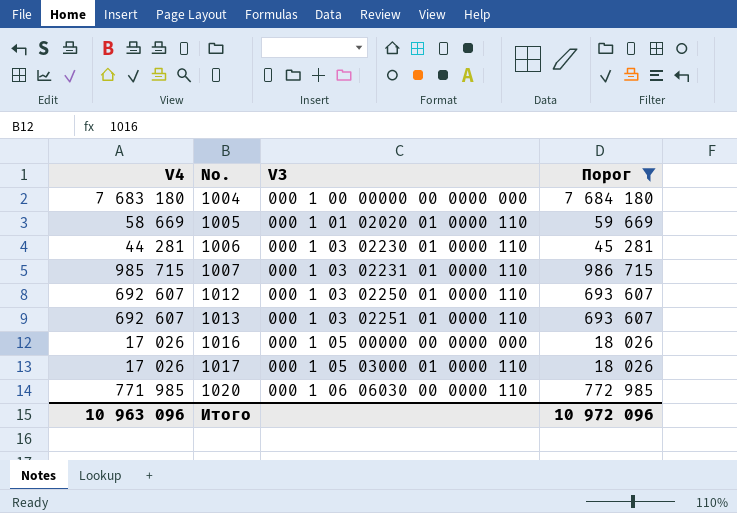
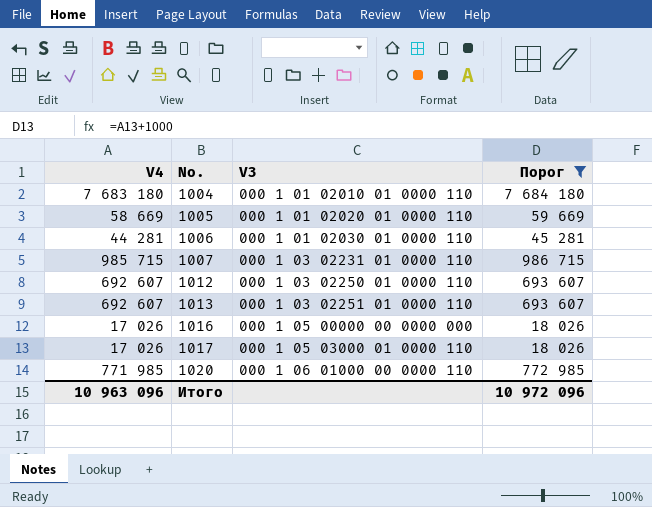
1004 | V3: 000 1 00 00000 00 0000 000 -> 000 1 01 02010 01 0000 110
1006 | V3: 000 1 03 02230 01 0000 110 -> 000 1 01 02030 01 0000 110
1020 | V3: 000 1 06 06030 00 0000 110 -> 000 1 06 01000 00 0000 110

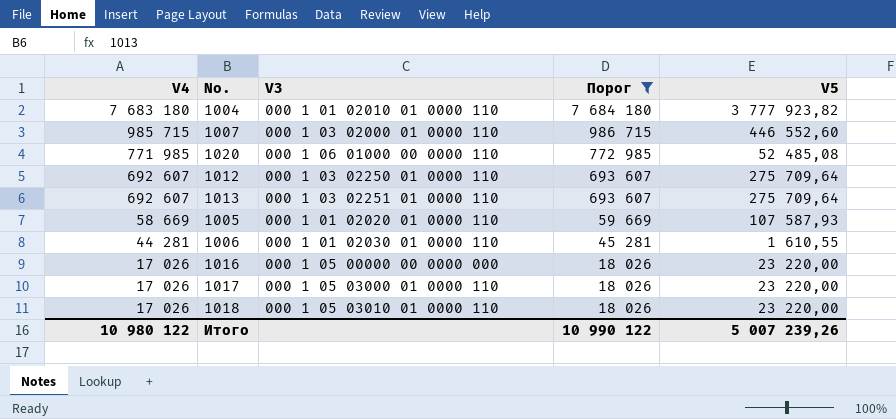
row order: No. ascending -> V4 descending
column V5 | position: none -> 5
1007 | V3: 000 1 03 02231 01 0000 110 -> 000 1 03 02000 01 0000 110
row 1018: none -> 17 026 | 000 1 05 03010 01 0000 110 | 18 026 | 23 220,00
Итого | V4: 10 963 096 -> 10 980 122
Итого | Порог: 10 972 096 -> 10 990 122

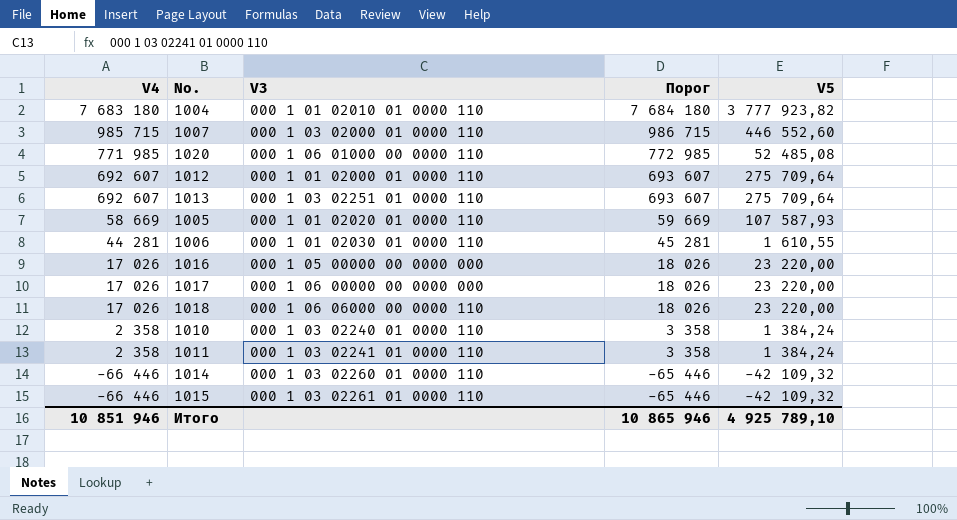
filter: Порог >= 18 026 -> none
1012 | V3: 000 1 03 02250 01 0000 110 -> 000 1 01 02000 01 0000 110
1017 | V3: 000 1 05 03000 01 0000 110 -> 000 1 06 00000 00 0000 000
1018 | V3: 000 1 05 03010 01 0000 110 -> 000 1 06 06000 00 0000 110
Итого | V4: 10 980 122 -> 10 851 946
Итого | Порог: 10 990 122 -> 10 865 946
Итого | V5: 5 007 239,26 -> 4 925 789,10

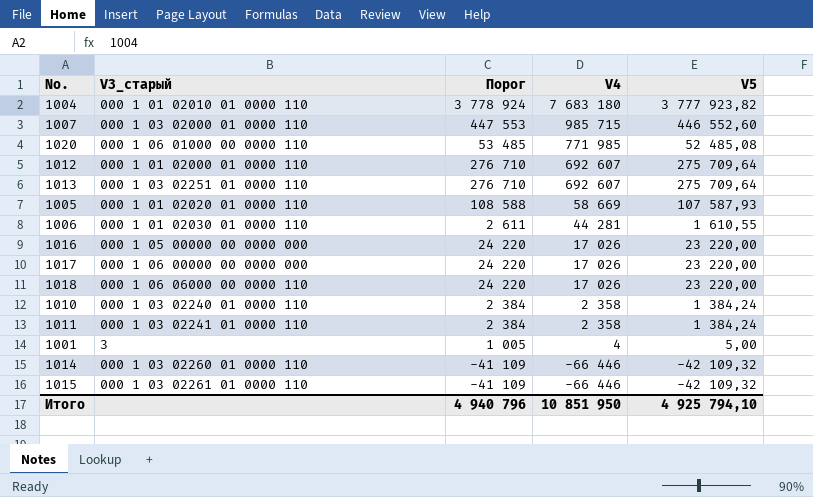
column name: V3 -> V3_старый
column Порог | formula: [V4] + 1000 -> [V5] + 1000
column V4 | position: 1 -> 4
row 1001: none -> 3 | 1 005 | 4 | 5,00
Итого | Порог: 10 865 946 -> 4 940 796
Итого | V4: 10 851 946 -> 10 851 950
Итого | V5: 4 925 789,10 -> 4 925 794,10

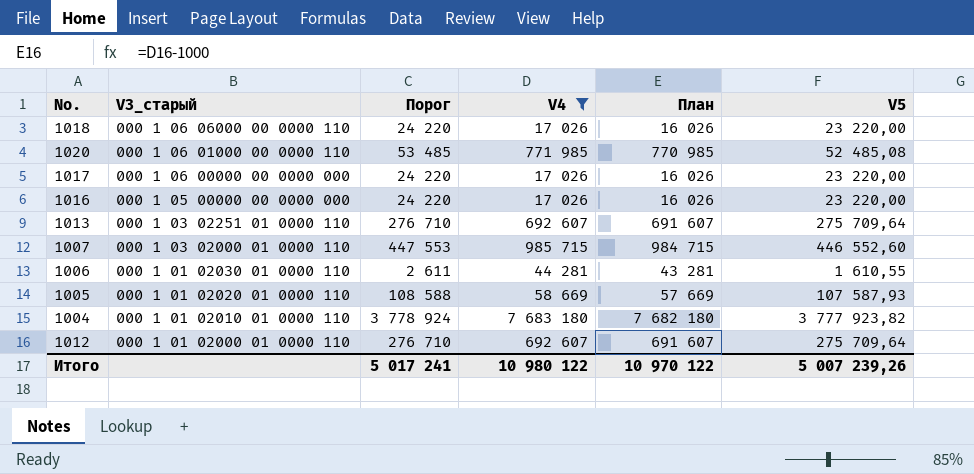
filter: none -> V4 >= 17 026
row order: V4 descending -> V3_старый descending
column План | formula: none -> [V4] - 1000
Итого | Порог: 4 940 796 -> 5 017 241
Итого | V4: 10 851 950 -> 10 980 122
Итого | V5: 4 925 794,10 -> 5 007 239,26

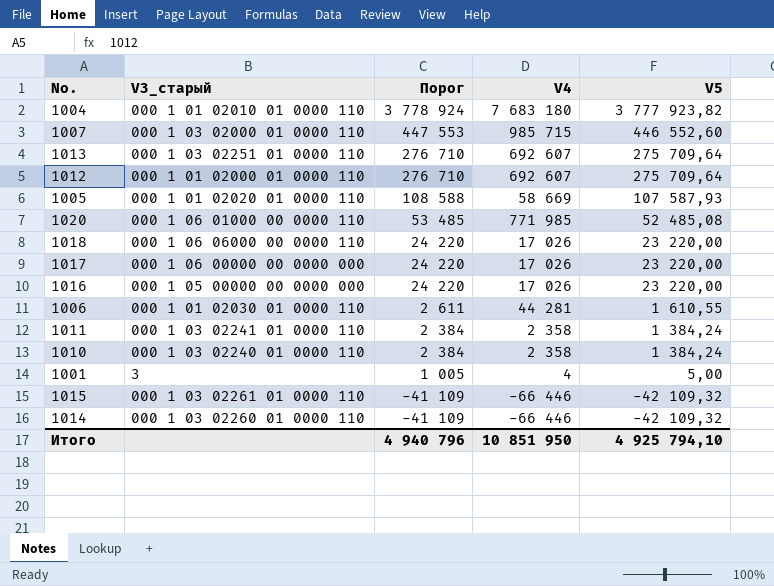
filter: V4 >= 17 026 -> none
row order: V3_старый descending -> Порог descending
column План | formula: [V4] - 1000 -> none
Итого | Порог: 5 017 241 -> 4 940 796
Итого | V4: 10 980 122 -> 10 851 950
Итого | V5: 5 007 239,26 -> 4 925 794,10

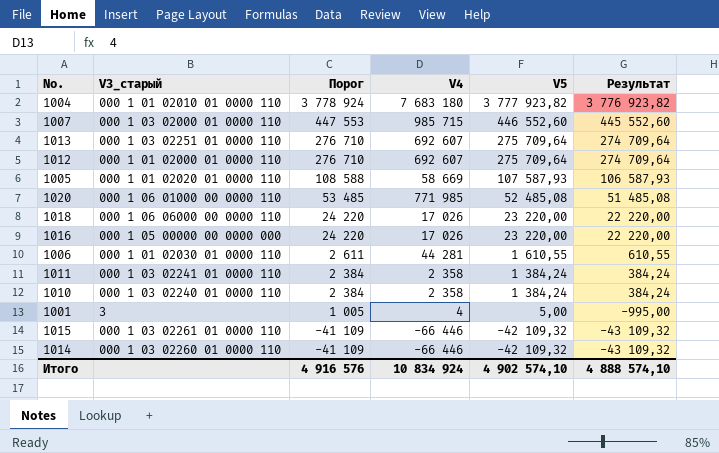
column Результат | formula: none -> [V5] - 1000
row 1017: 000 1 06 00000 00 0000 000 | 24 220 | 17 026 | 23 220,00 -> none
Итого | Порог: 4 940 796 -> 4 916 576
Итого | V4: 10 851 950 -> 10 834 924
Итого | V5: 4 925 794,10 -> 4 902 574,10

